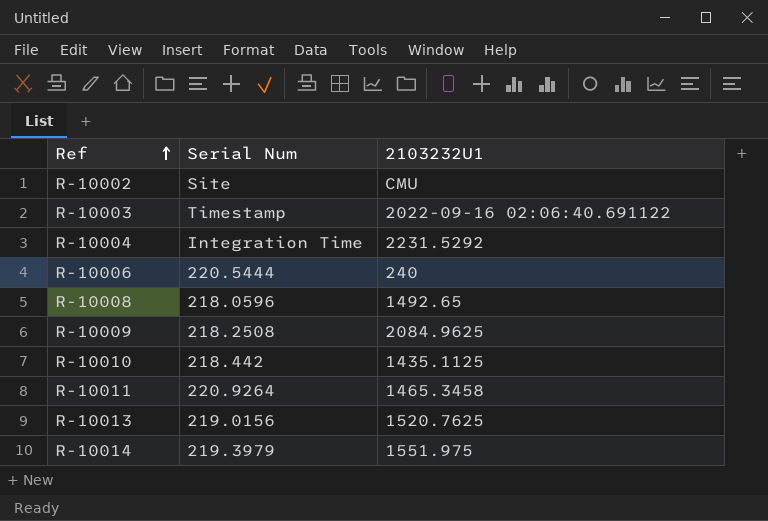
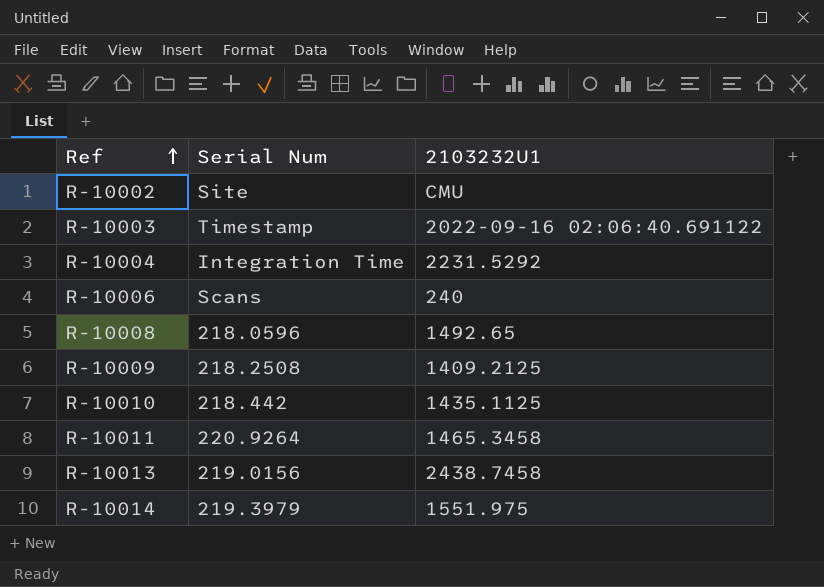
R-10006 | Serial Num: 220.5444 -> Scans
R-10009 | 2103232U1: 2084.9625 -> 1409.2125
R-10013 | 2103232U1: 1520.7625 -> 2438.7458

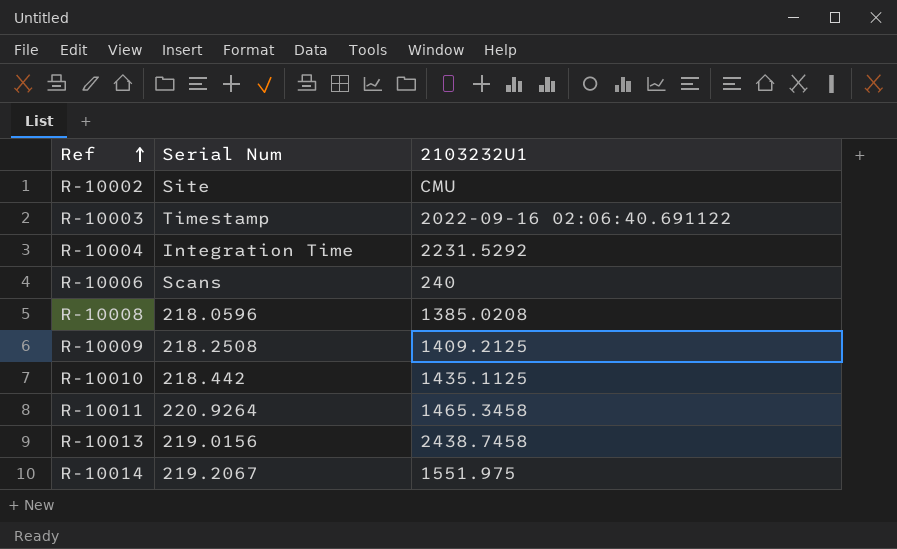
R-10008 | 2103232U1: 1492.65 -> 1385.0208
R-10014 | Serial Num: 219.3979 -> 219.2067

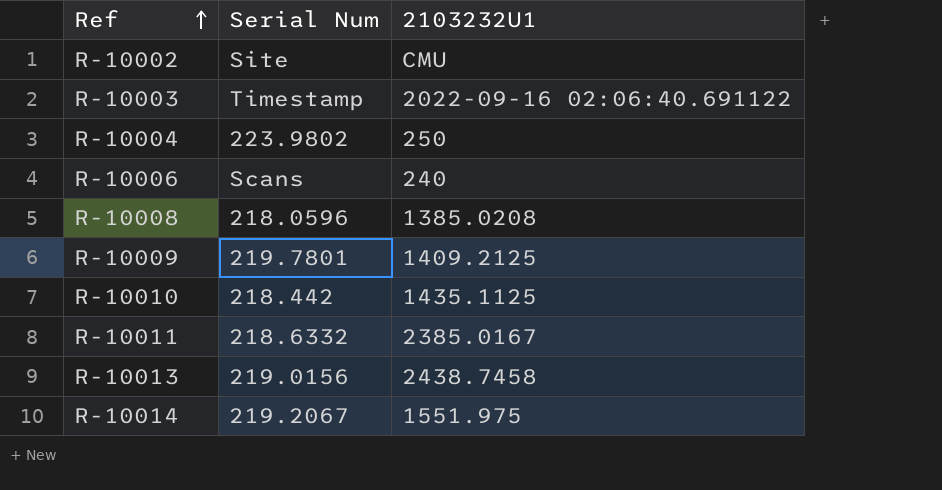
R-10004 | Serial Num: Integration Time -> 223.9802
R-10004 | 2103232U1: 2231.5292 -> 250
R-10009 | Serial Num: 218.2508 -> 219.7801
R-10011 | Serial Num: 220.9264 -> 218.6332
R-10011 | 2103232U1: 1465.3458 -> 2385.0167

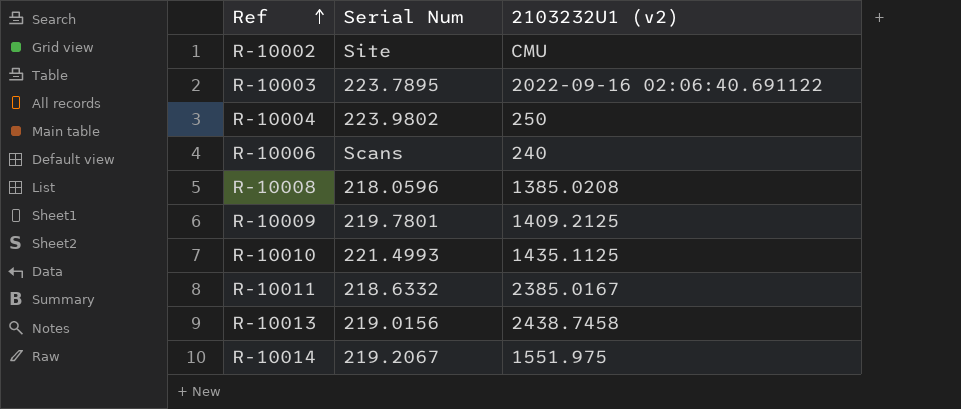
column name: 2103232U1 -> 2103232U1 (v2)
R-10003 | Serial Num: Timestamp -> 223.7895
R-10010 | Serial Num: 218.442 -> 221.4993

